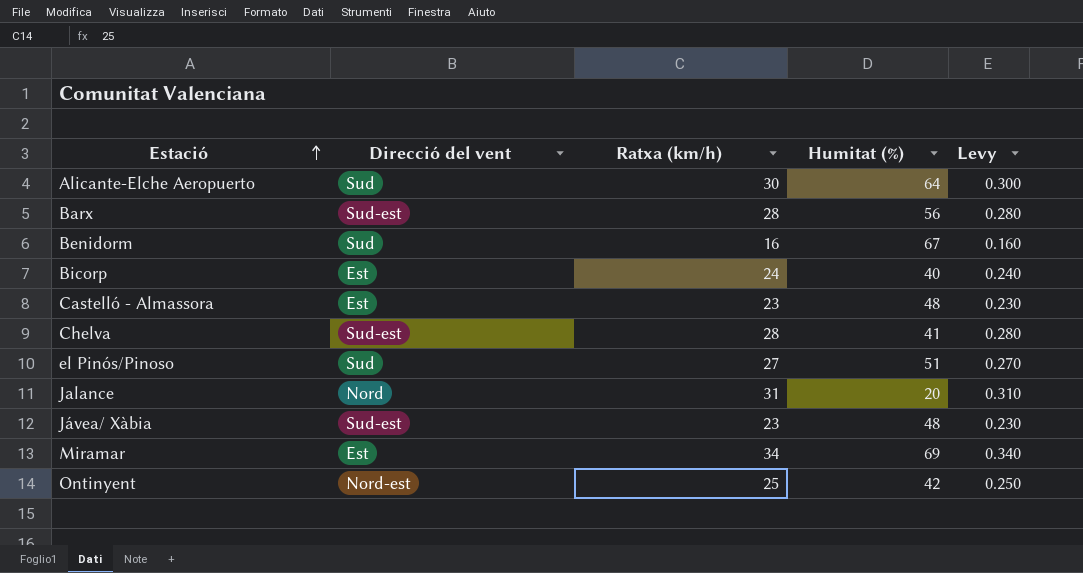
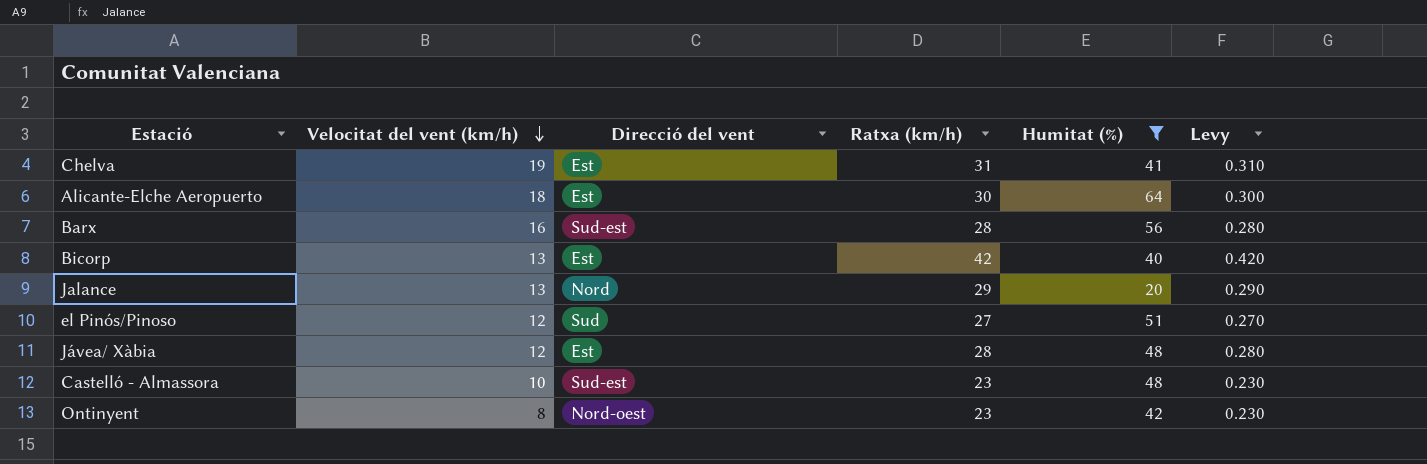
filter: none -> Humitat (%) <= 64
row order: Estació ascending -> Velocitat del vent (km/h) descending
column Velocitat del vent (km/h) | position: none -> 2
Chelva | Direcció del vent: Sud-est -> Est
Chelva | Ratxa (km/h): 28 -> 31
Chelva | Levy: 0.280 -> 0.310
Alicante-Elche Aeropuerto | Direcció del vent: Sud -> Est
Bicorp | Ratxa (km/h): 24 -> 42
Bicorp | Levy: 0.240 -> 0.420
Jalance | Ratxa (km/h): 31 -> 29
Jalance | Levy: 0.310 -> 0.290
Jávea/ Xàbia | Direcció del vent: Sud-est -> Est
Jávea/ Xàbia | Ratxa (km/h): 23 -> 28
Jávea/ Xàbia | Levy: 0.230 -> 0.280
Castelló - Almassora | Direcció del vent: Est -> Sud-est
Ontinyent | Direcció del vent: Nord-est -> Nord-oest
Ontinyent | Ratxa (km/h): 25 -> 23
Ontinyent | Levy: 0.250 -> 0.230

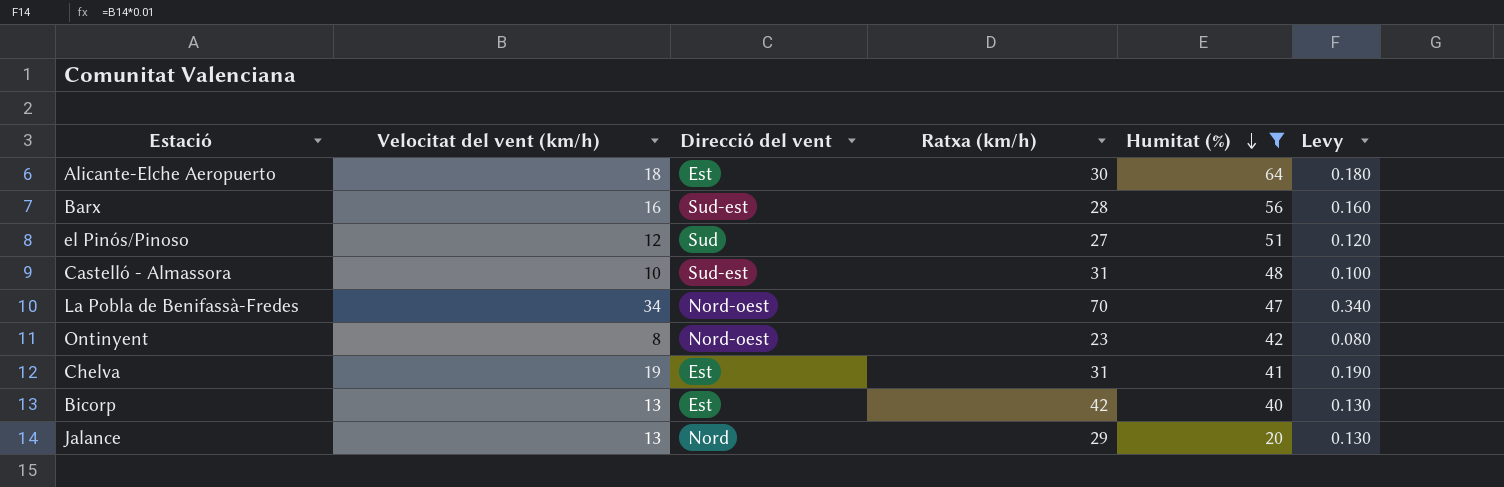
row order: Velocitat del vent (km/h) descending -> Humitat (%) descending
column Levy | formula: [Ratxa (km/h)] * 0.01 -> [Velocitat del vent (km/h)] * 0.01
row Jávea/ Xàbia: 12 | Est | 28 | 48 | 0.280 -> none
Castelló - Almassora | Ratxa (km/h): 23 -> 31
row La Pobla de Benifassà-Fredes: none -> 34 | Nord-oest | 70 | 47 | 0.340

